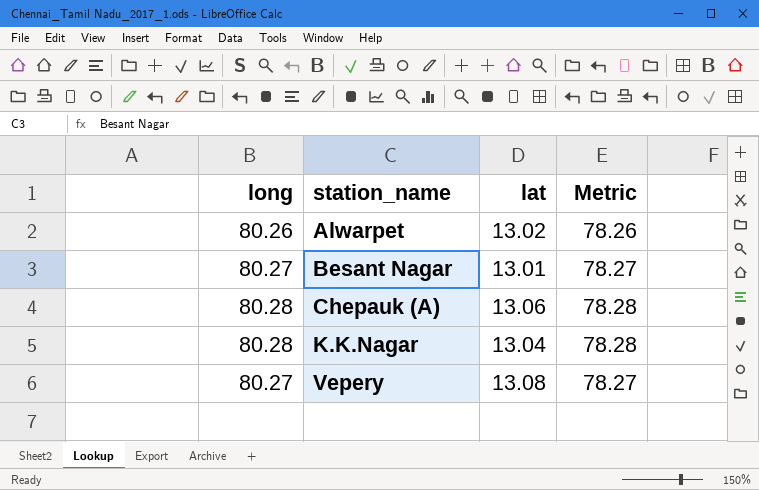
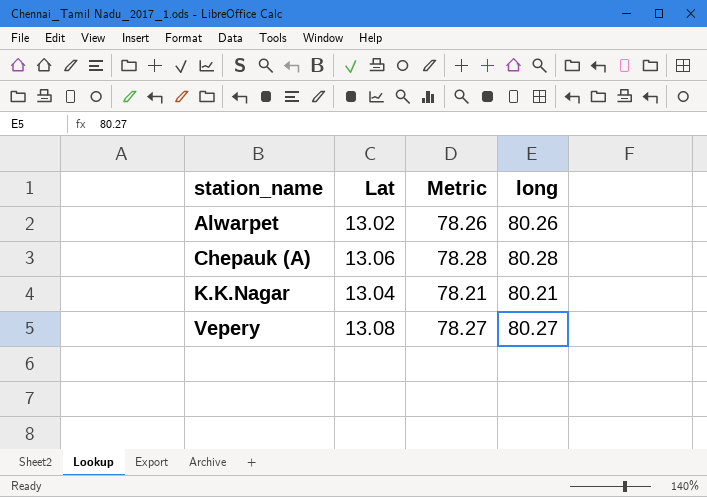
column name: lat -> Lat
column long | position: 1 -> 4
row Besant Nagar: 80.27 | 13.01 | 78.27 -> none
K.K.Nagar | Metric: 78.28 -> 78.21
K.K.Nagar | long: 80.28 -> 80.21

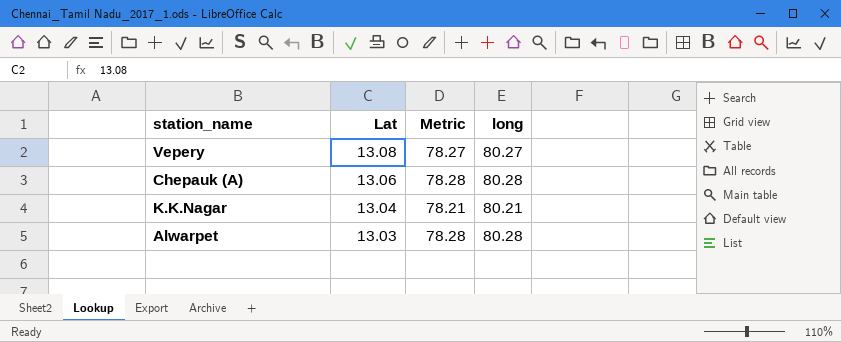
row order: station_name ascending -> Lat descending
Alwarpet | Lat: 13.02 -> 13.03
Alwarpet | Metric: 78.26 -> 78.28
Alwarpet | long: 80.26 -> 80.28

